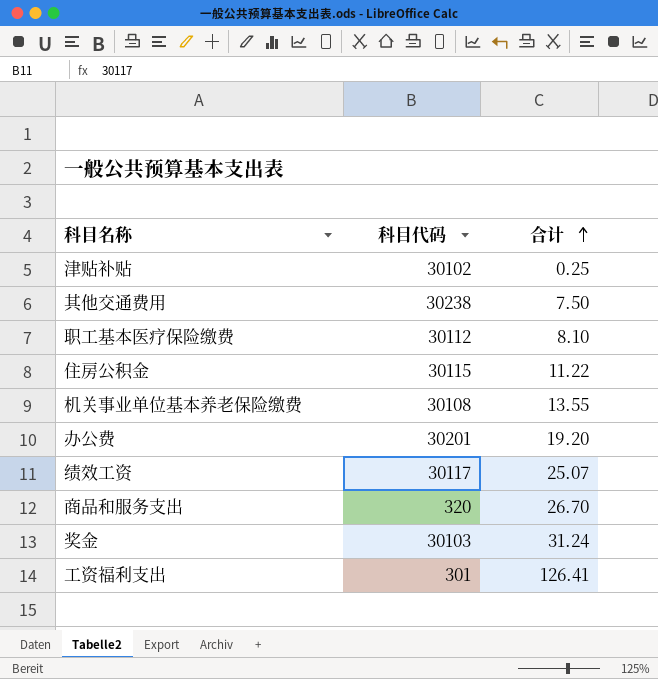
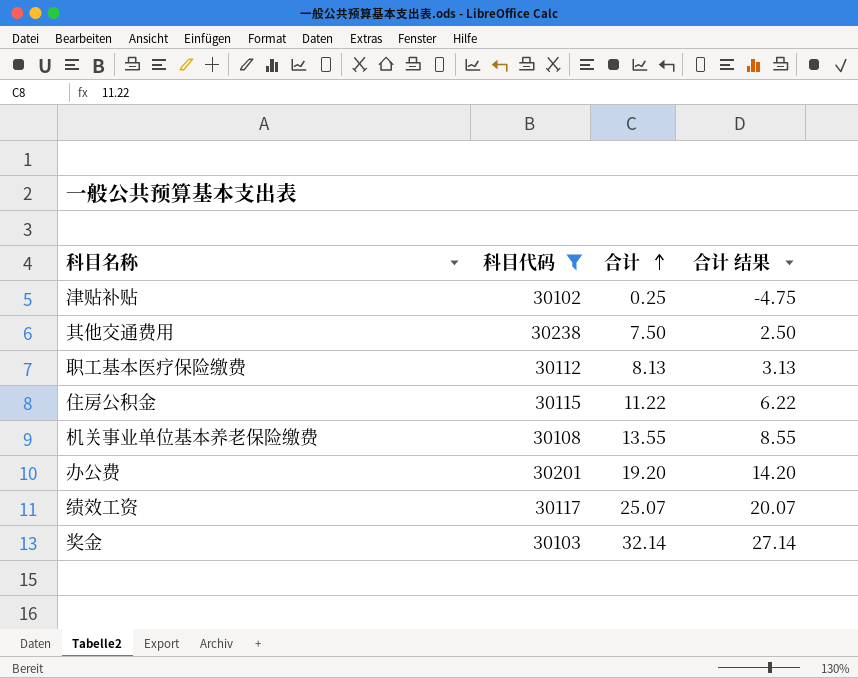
filter: none -> 科目代码 >= 30102
column 合计 结果 | formula: none -> [合计] - 5
职工基本医疗保险缴费 | 合计: 8.10 -> 8.13
奖金 | 合计: 31.24 -> 32.14

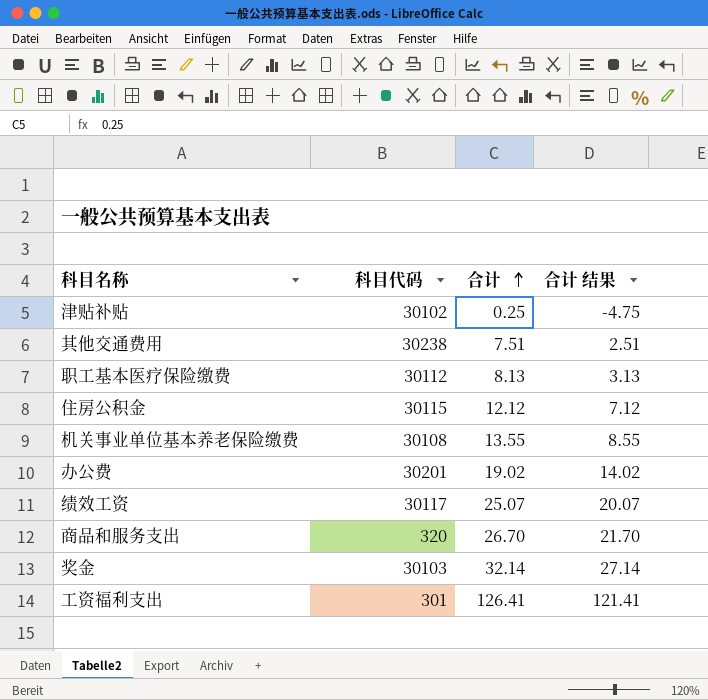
filter: 科目代码 >= 30102 -> none
其他交通费用 | 合计: 7.50 -> 7.51
其他交通费用 | 合计 结果: 2.50 -> 2.51
住房公积金 | 合计: 11.22 -> 12.12
住房公积金 | 合计 结果: 6.22 -> 7.12
办公费 | 合计: 19.20 -> 19.02
办公费 | 合计 结果: 14.20 -> 14.02

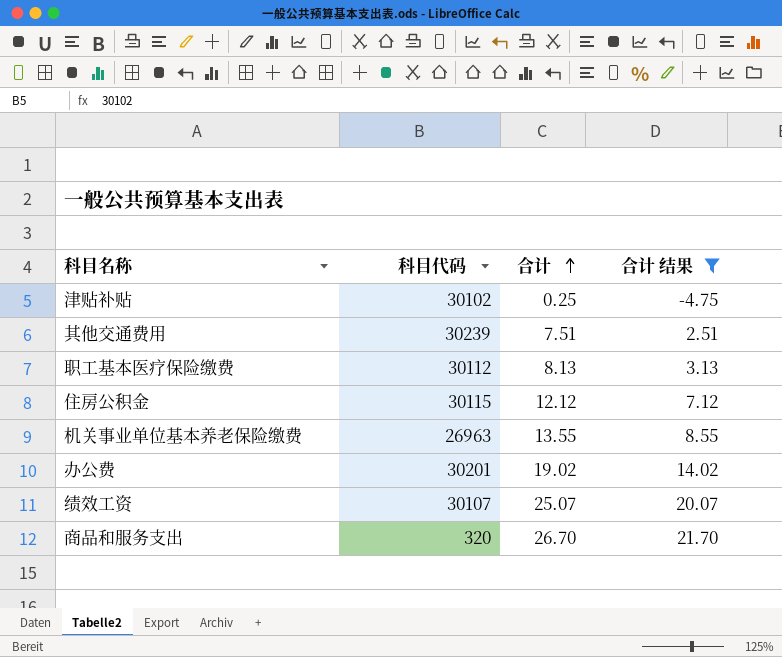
filter: none -> 合计 结果 <= 21.70
其他交通费用 | 科目代码: 30238 -> 30239
机关事业单位基本养老保险缴费 | 科目代码: 30108 -> 26963
绩效工资 | 科目代码: 30117 -> 30107

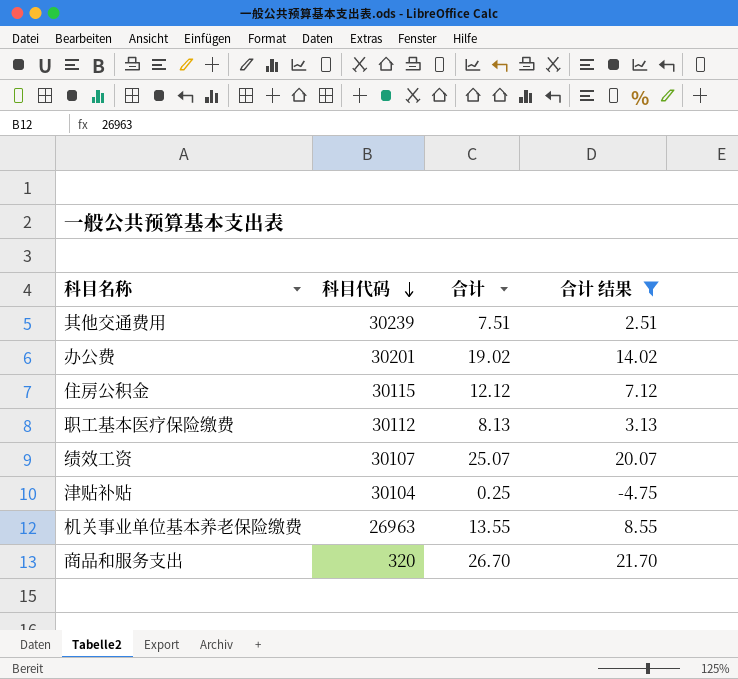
row order: 合计 ascending -> 科目代码 descending
津贴补贴 | 科目代码: 30102 -> 30104

